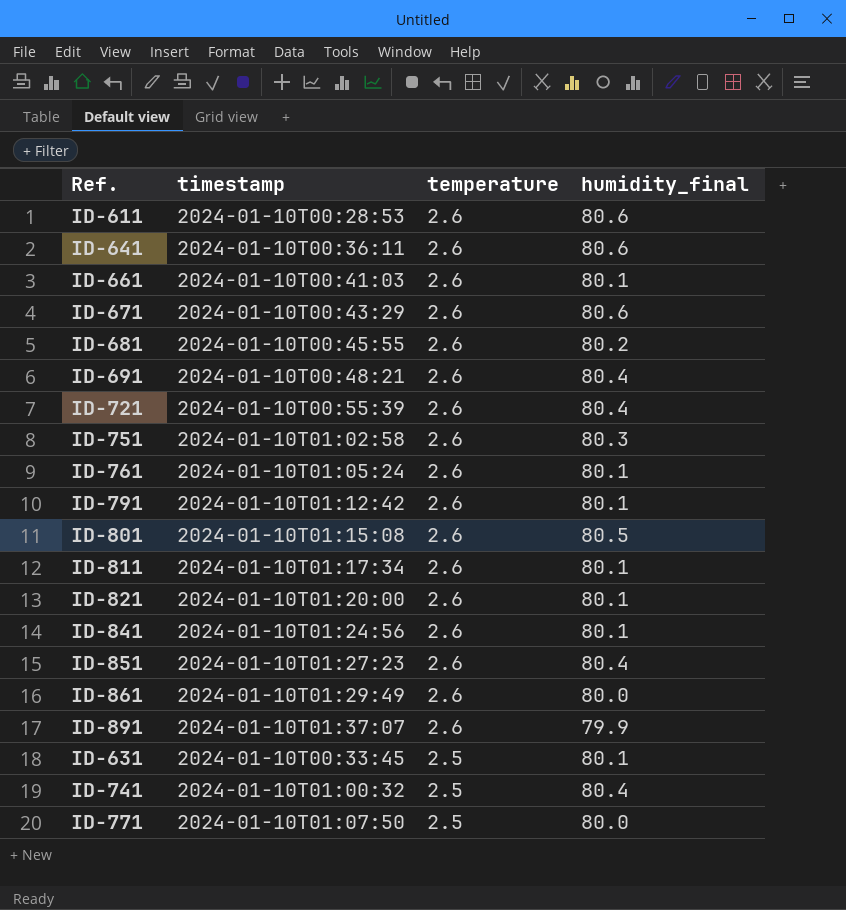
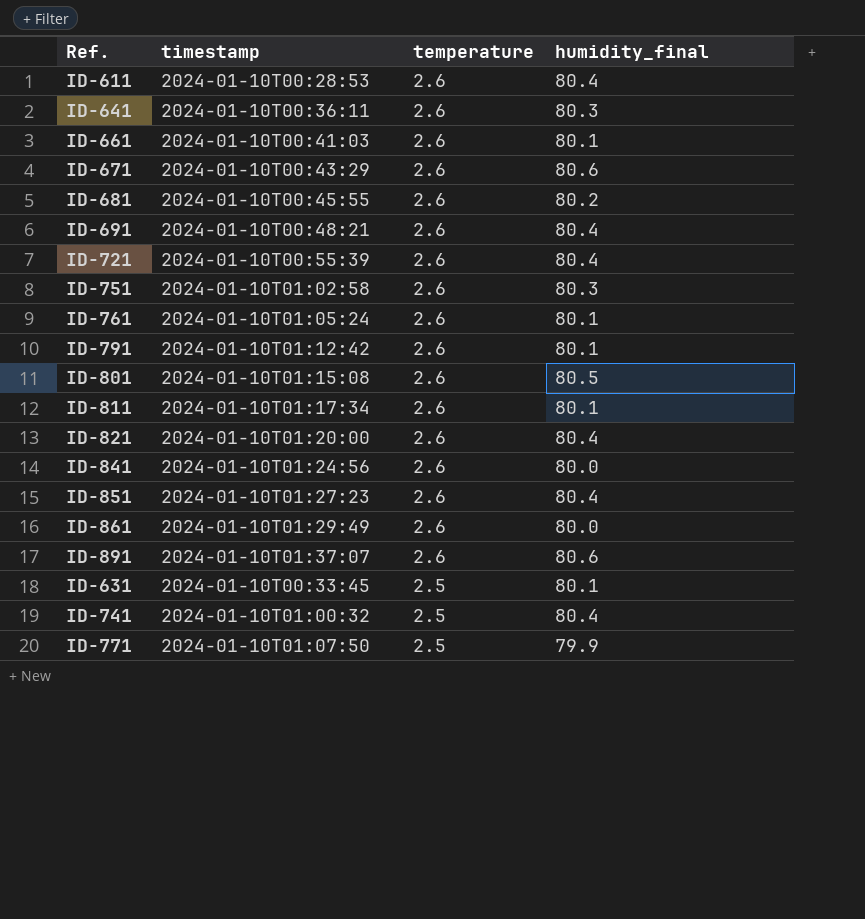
ID-611 | humidity_final: 80.6 -> 80.4
ID-641 | humidity_final: 80.6 -> 80.3
ID-821 | humidity_final: 80.1 -> 80.4
ID-841 | humidity_final: 80.1 -> 80.0
ID-891 | humidity_final: 79.9 -> 80.6
ID-771 | humidity_final: 80.0 -> 79.9

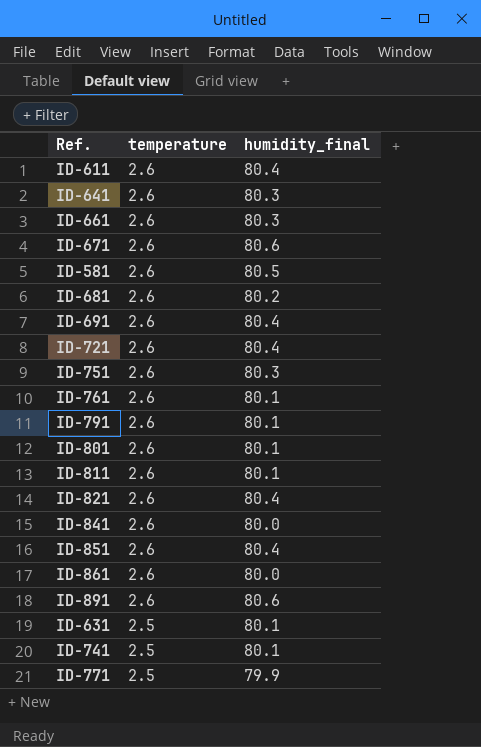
column timestamp | position: 2 -> none
ID-661 | humidity_final: 80.1 -> 80.3
row ID-581: none -> 2.6 | 80.5
ID-801 | humidity_final: 80.5 -> 80.1
ID-741 | humidity_final: 80.4 -> 80.1

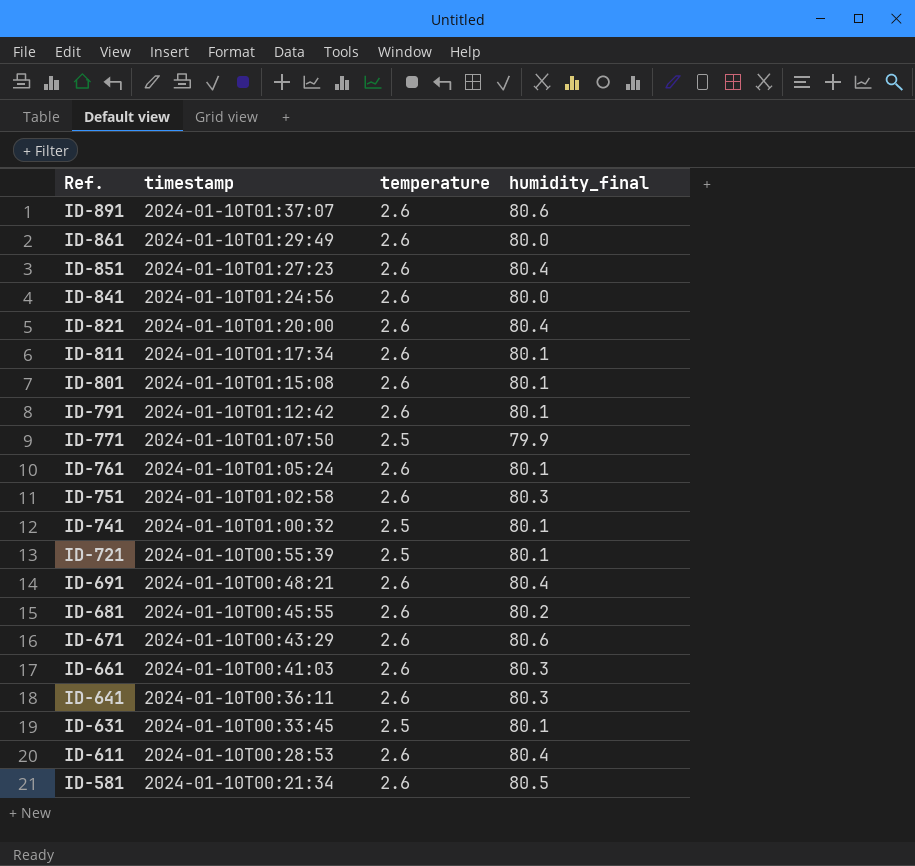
row order: temperature descending -> Ref. descending
column timestamp | position: none -> 2
ID-721 | temperature: 2.6 -> 2.5
ID-721 | humidity_final: 80.4 -> 80.1

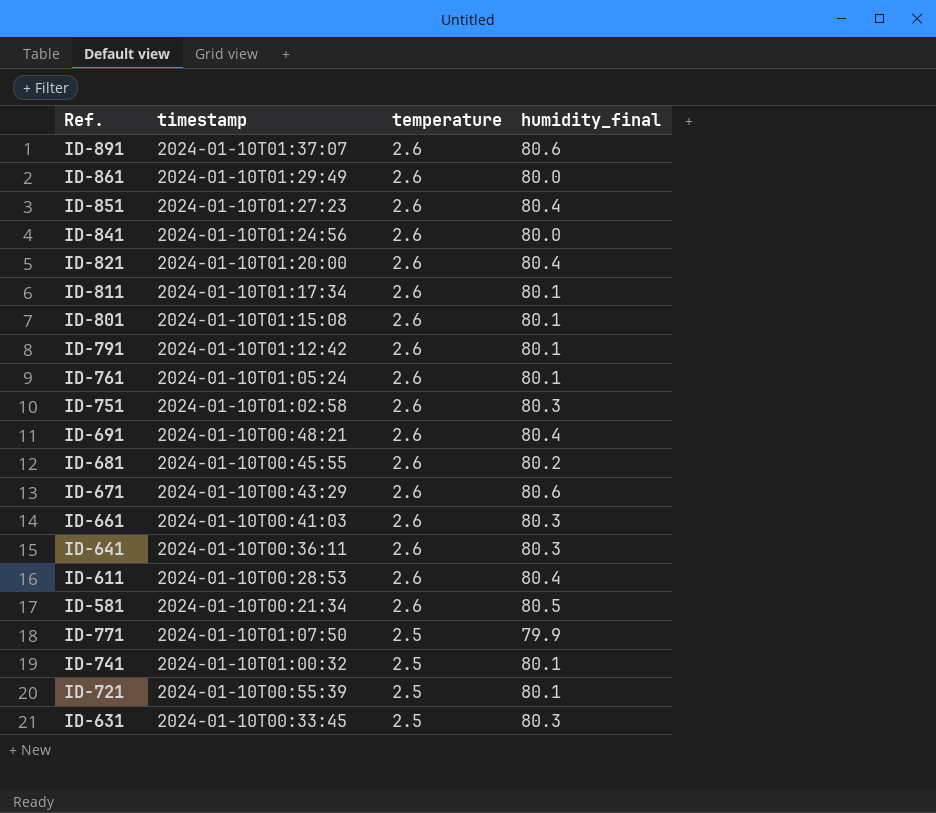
row order: Ref. descending -> temperature descending
ID-631 | humidity_final: 80.1 -> 80.3

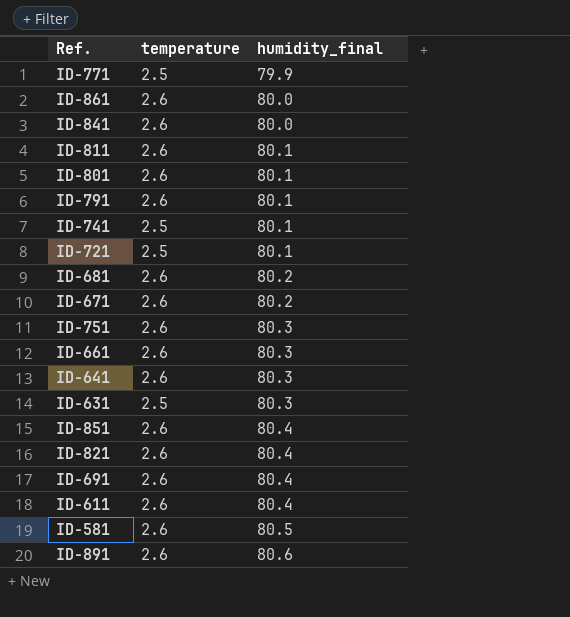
row order: temperature descending -> humidity_final ascending
column timestamp | position: 2 -> none
row ID-761: 2024-01-10T01:05:24 | 2.6 | 80.1 -> none
ID-671 | humidity_final: 80.6 -> 80.2

